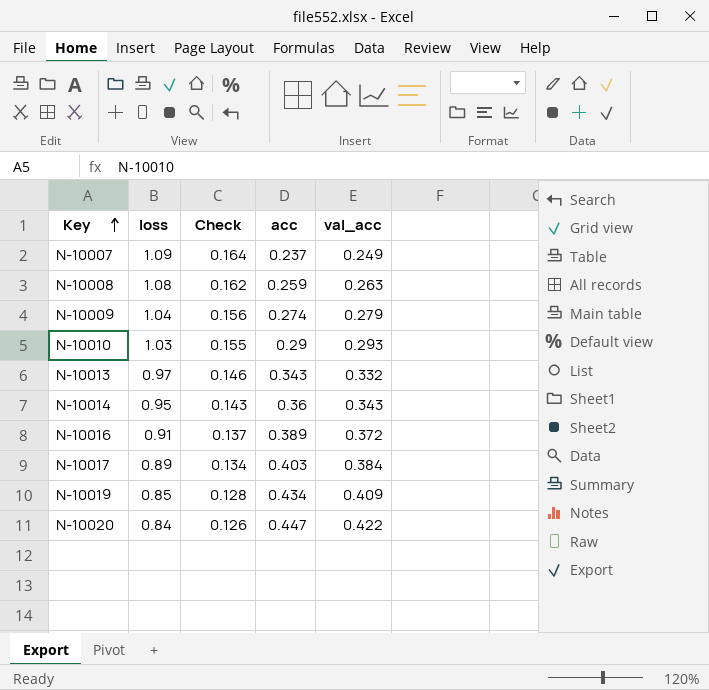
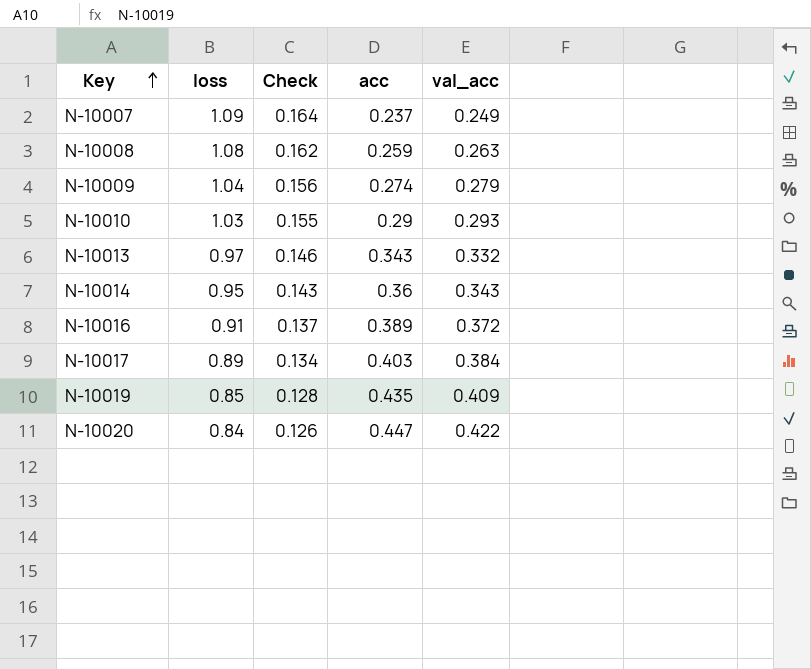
N-10019 | acc: 0.434 -> 0.435

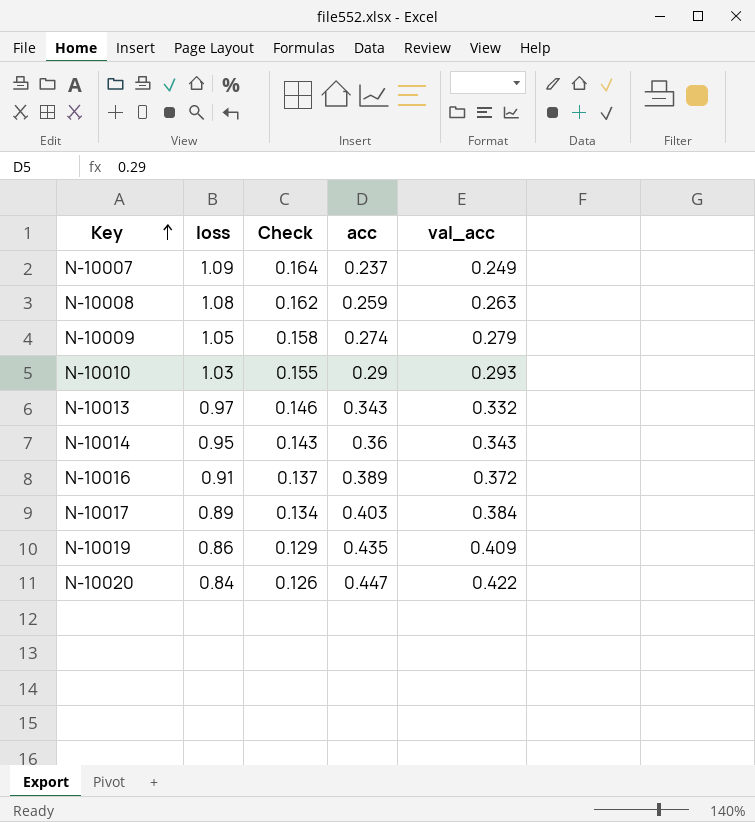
N-10009 | loss: 1.04 -> 1.05
N-10009 | Check: 0.156 -> 0.158
N-10019 | loss: 0.85 -> 0.86
N-10019 | Check: 0.128 -> 0.129

